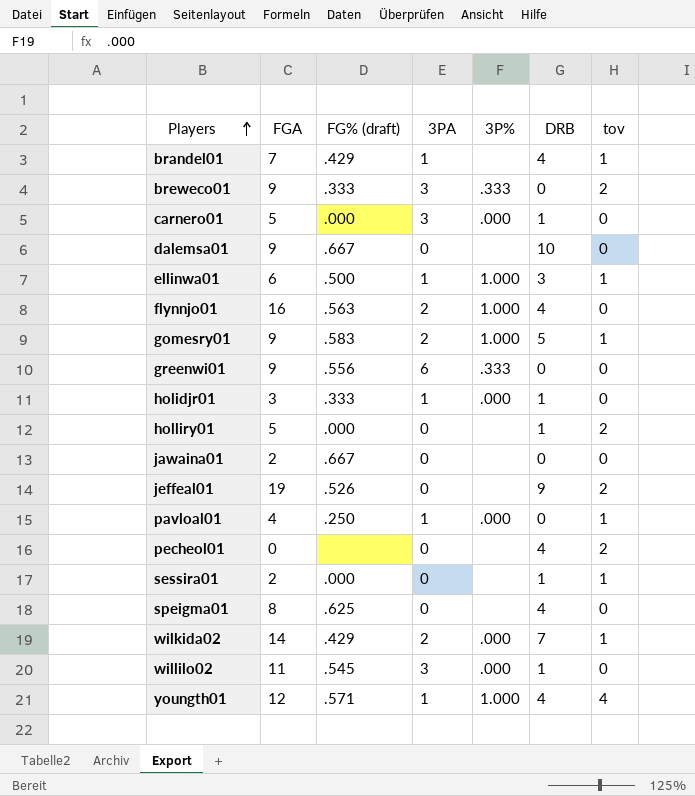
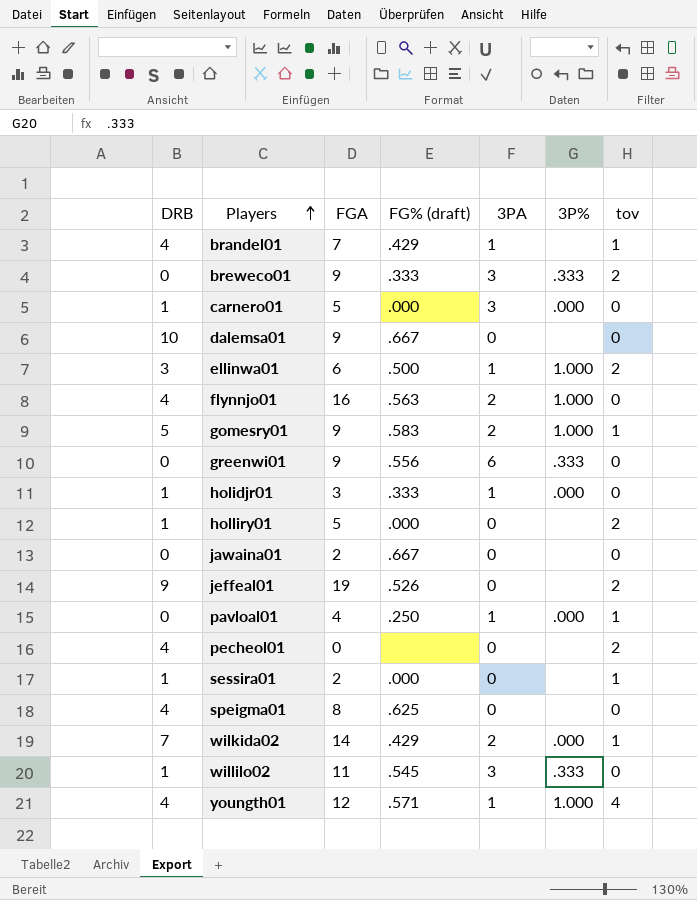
column DRB | position: 6 -> 1
ellinwa01 | tov: 1 -> 2
willilo02 | 3P%: .000 -> .333

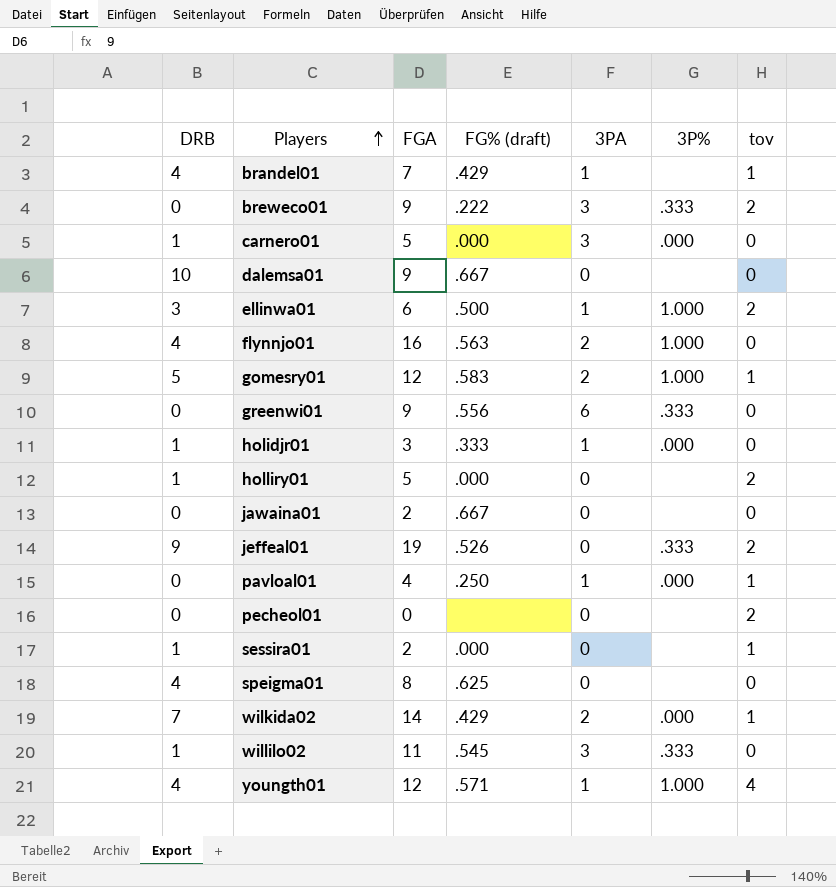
breweco01 | FG% (draft): .333 -> .222
gomesry01 | FGA: 9 -> 12
jeffeal01 | 3P%: none -> .333
pecheol01 | DRB: 4 -> 0

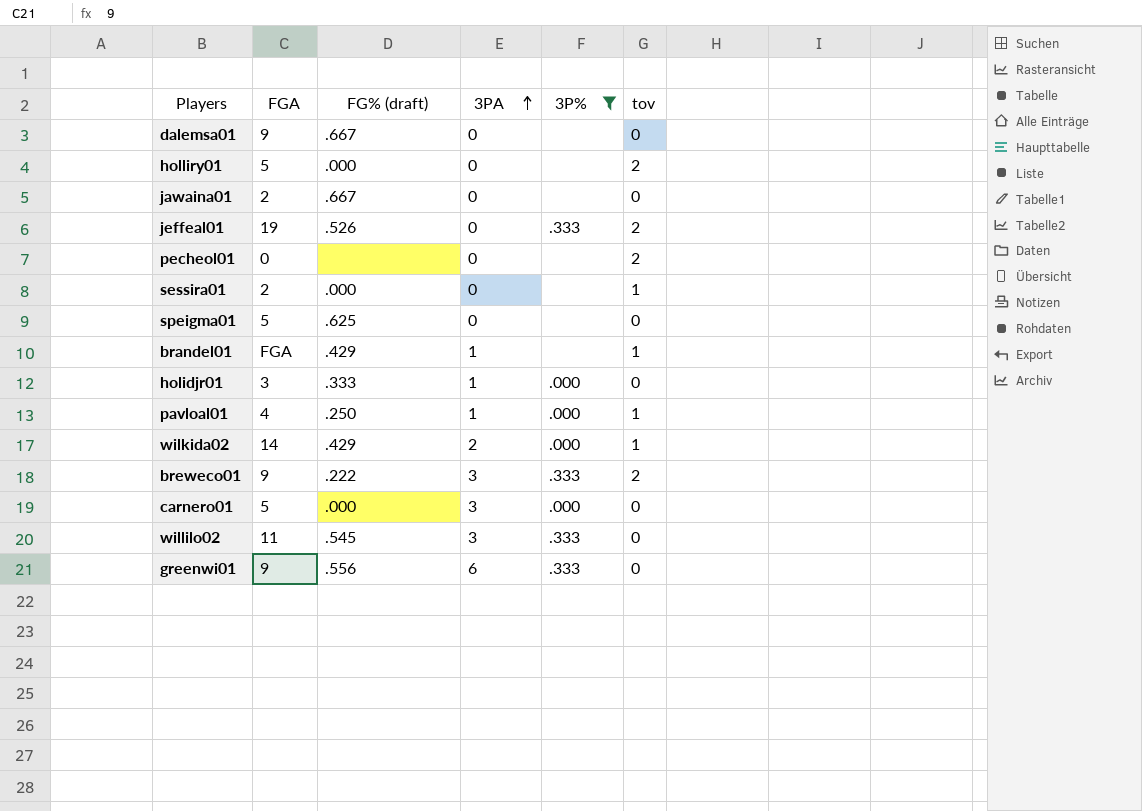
filter: none -> 3P% != 1.000
row order: Players ascending -> 3PA ascending
column DRB | position: 1 -> none
speigma01 | FGA: 8 -> 5
brandel01 | FGA: 7 -> FGA

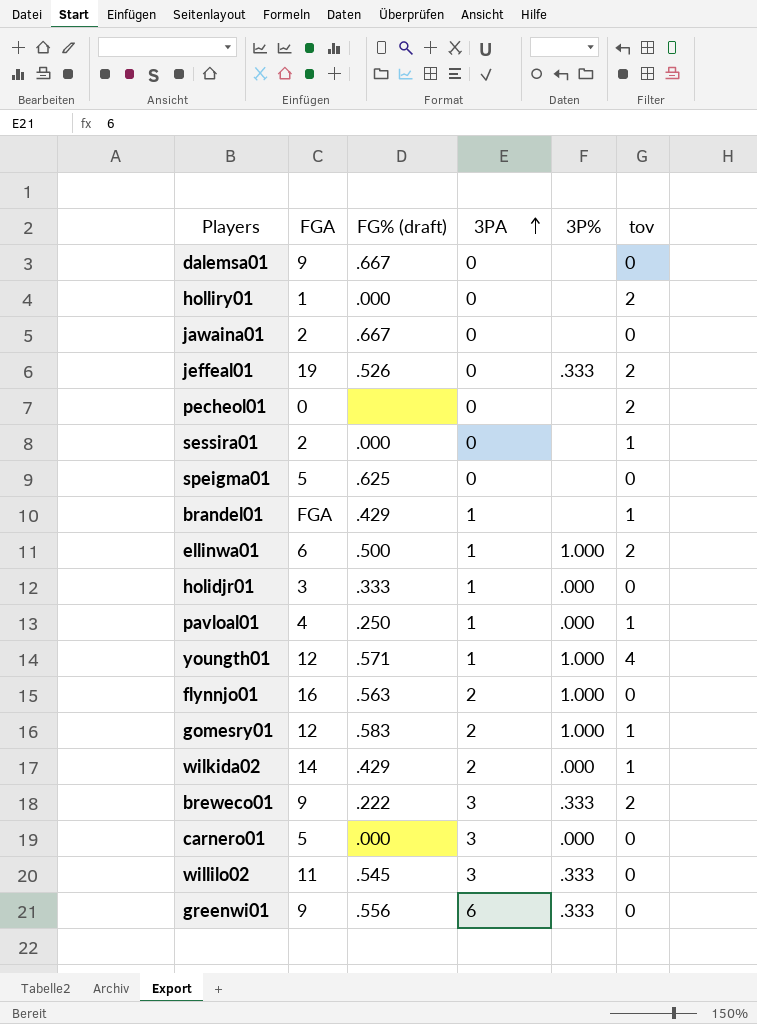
filter: 3P% != 1.000 -> none
holliry01 | FGA: 5 -> 1

